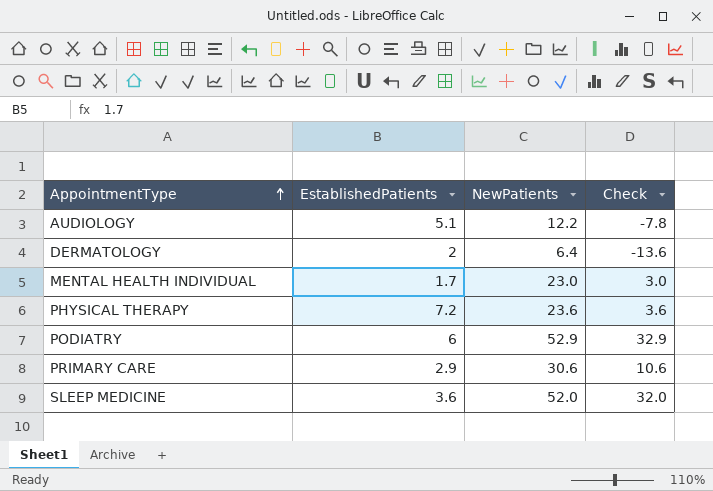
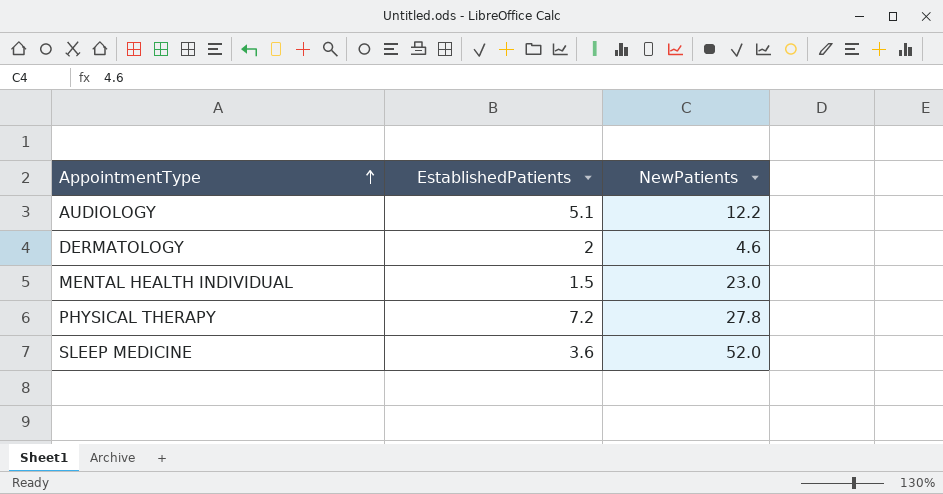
column Check | formula: [NewPatients] - 20 -> none
row PODIATRY: 6 | 52.9 | 32.9 -> none
row PRIMARY CARE: 2.9 | 30.6 | 10.6 -> none
DERMATOLOGY | NewPatients: 6.4 -> 4.6
MENTAL HEALTH INDIVIDUAL | EstablishedPatients: 1.7 -> 1.5
PHYSICAL THERAPY | NewPatients: 23.6 -> 27.8

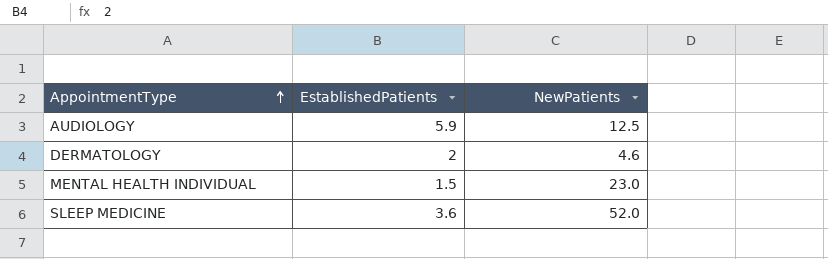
row PHYSICAL THERAPY: 7.2 | 27.8 -> none
AUDIOLOGY | EstablishedPatients: 5.1 -> 5.9
AUDIOLOGY | NewPatients: 12.2 -> 12.5

